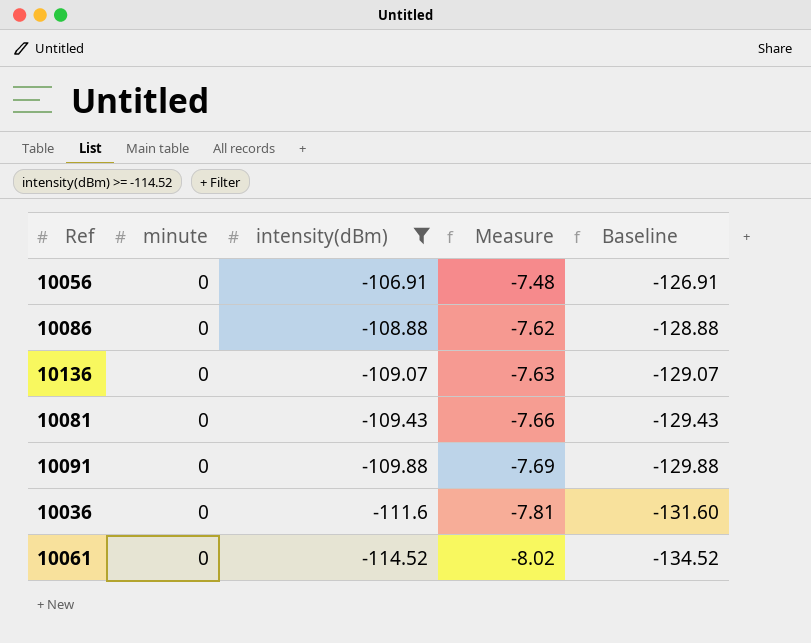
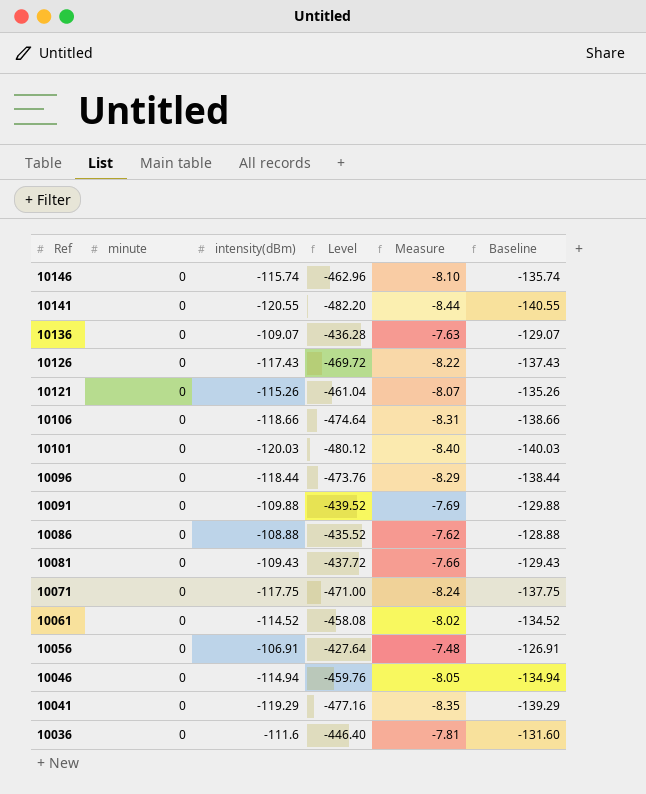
filter: intensity(dBm) >= -114.52 -> none
row order: intensity(dBm) descending -> Ref descending
column Level | formula: none -> [intensity(dBm)] * 4

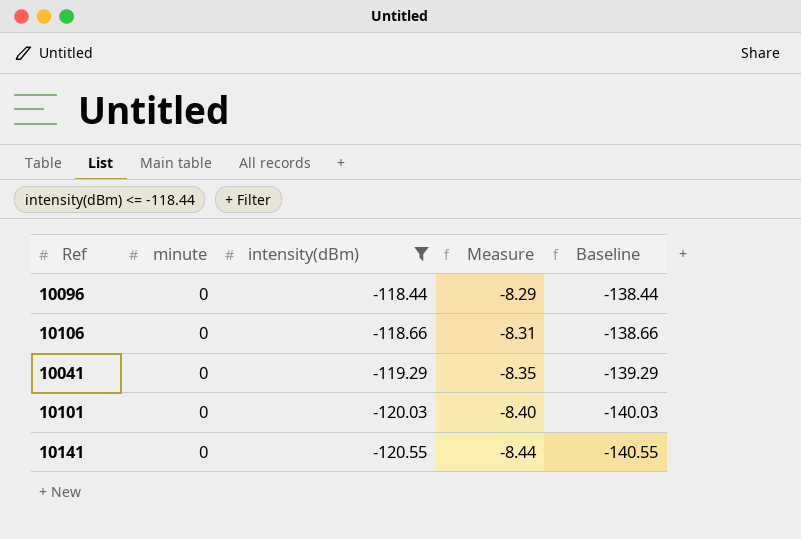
filter: none -> intensity(dBm) <= -118.44
row order: Ref descending -> intensity(dBm) descending
column Level | formula: [intensity(dBm)] * 4 -> none

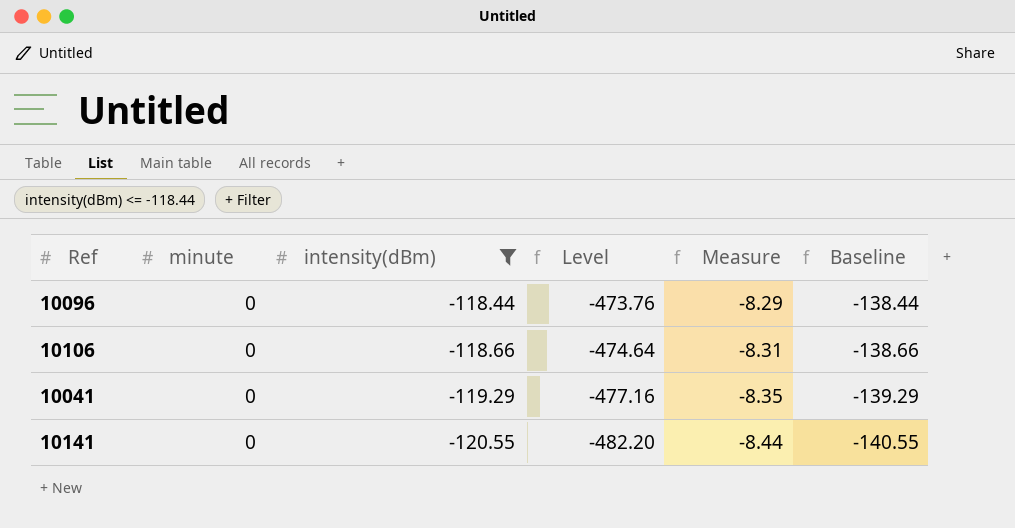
column Level | formula: none -> [intensity(dBm)] * 4
row 10101: 0 | -120.03 | -8.40 | -140.03 -> none

